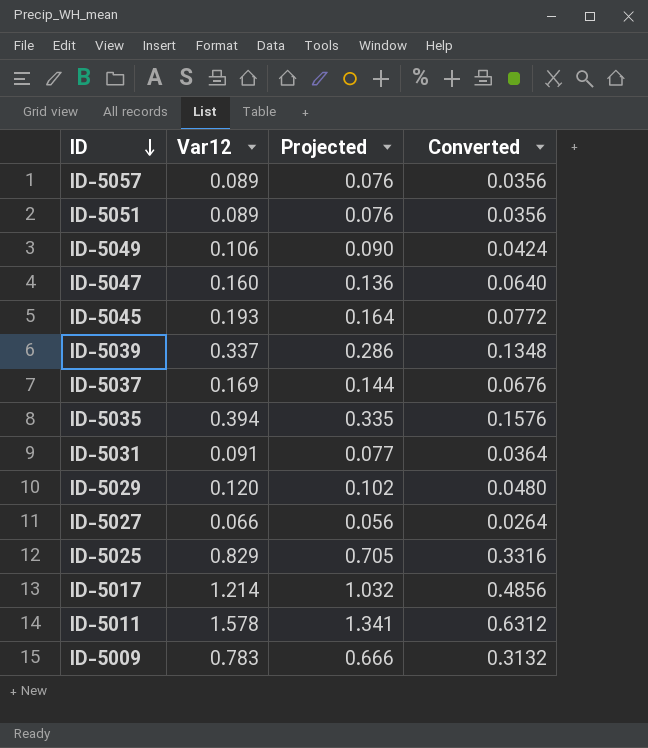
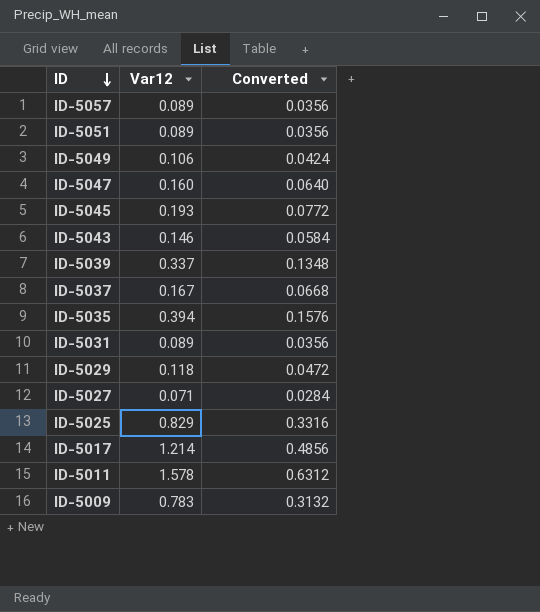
column Projected | formula: [Var12] * 0.85 -> none
row ID-5043: none -> 0.146 | 0.0584
ID-5037 | Var12: 0.169 -> 0.167
ID-5037 | Converted: 0.0676 -> 0.0668
ID-5031 | Var12: 0.091 -> 0.089
ID-5031 | Converted: 0.0364 -> 0.0356
ID-5029 | Var12: 0.120 -> 0.118
ID-5029 | Converted: 0.0480 -> 0.0472
ID-5027 | Var12: 0.066 -> 0.071
ID-5027 | Converted: 0.0264 -> 0.0284

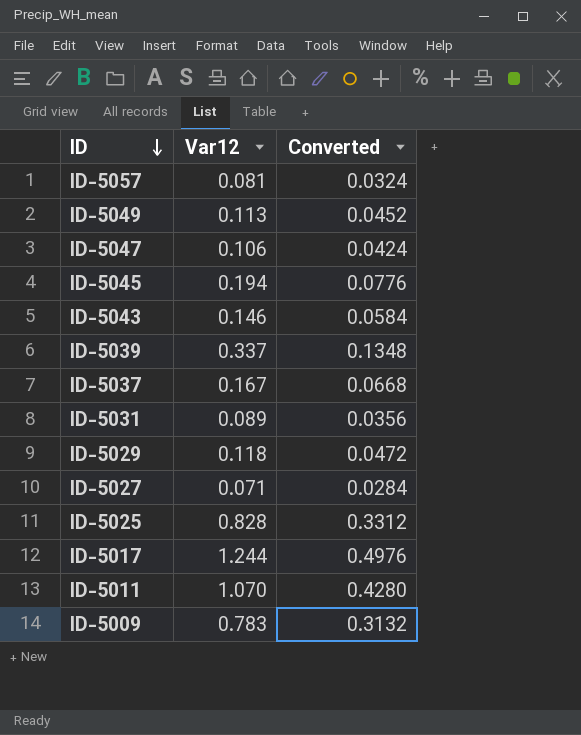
row ID-5051: 0.089 | 0.0356 -> none
row ID-5035: 0.394 | 0.1576 -> none
ID-5057 | Var12: 0.089 -> 0.081
ID-5057 | Converted: 0.0356 -> 0.0324
ID-5049 | Var12: 0.106 -> 0.113
ID-5049 | Converted: 0.0424 -> 0.0452
ID-5047 | Var12: 0.160 -> 0.106
ID-5047 | Converted: 0.0640 -> 0.0424
ID-5045 | Var12: 0.193 -> 0.194
ID-5045 | Converted: 0.0772 -> 0.0776
ID-5025 | Var12: 0.829 -> 0.828
ID-5025 | Converted: 0.3316 -> 0.3312
ID-5017 | Var12: 1.214 -> 1.244
ID-5017 | Converted: 0.4856 -> 0.4976
ID-5011 | Var12: 1.578 -> 1.070
ID-5011 | Converted: 0.6312 -> 0.4280

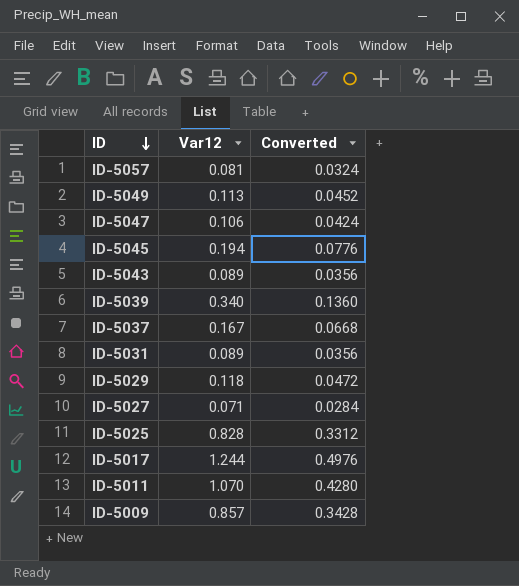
ID-5043 | Var12: 0.146 -> 0.089
ID-5043 | Converted: 0.0584 -> 0.0356
ID-5039 | Var12: 0.337 -> 0.340
ID-5039 | Converted: 0.1348 -> 0.1360
ID-5009 | Var12: 0.783 -> 0.857
ID-5009 | Converted: 0.3132 -> 0.3428

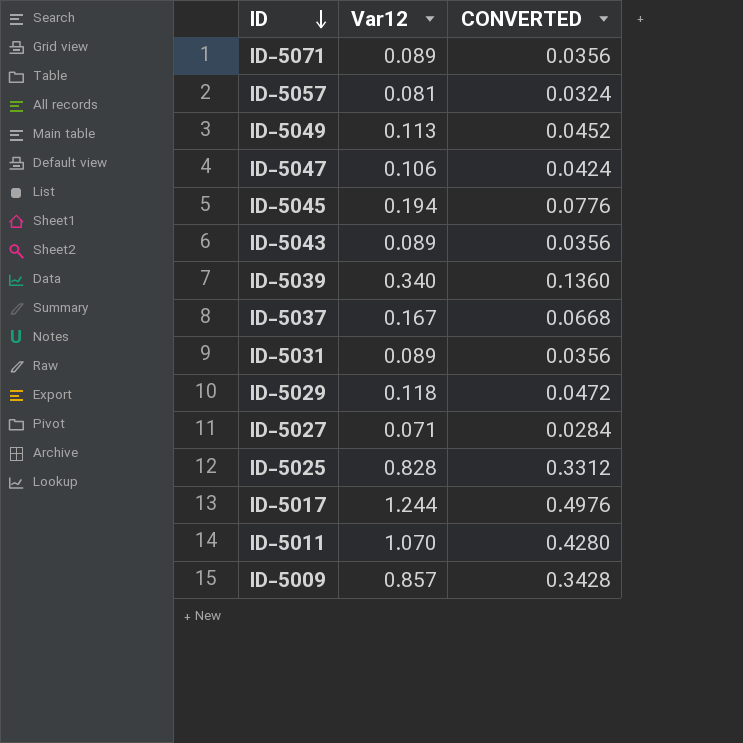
column name: Converted -> CONVERTED
row ID-5071: none -> 0.089 | 0.0356

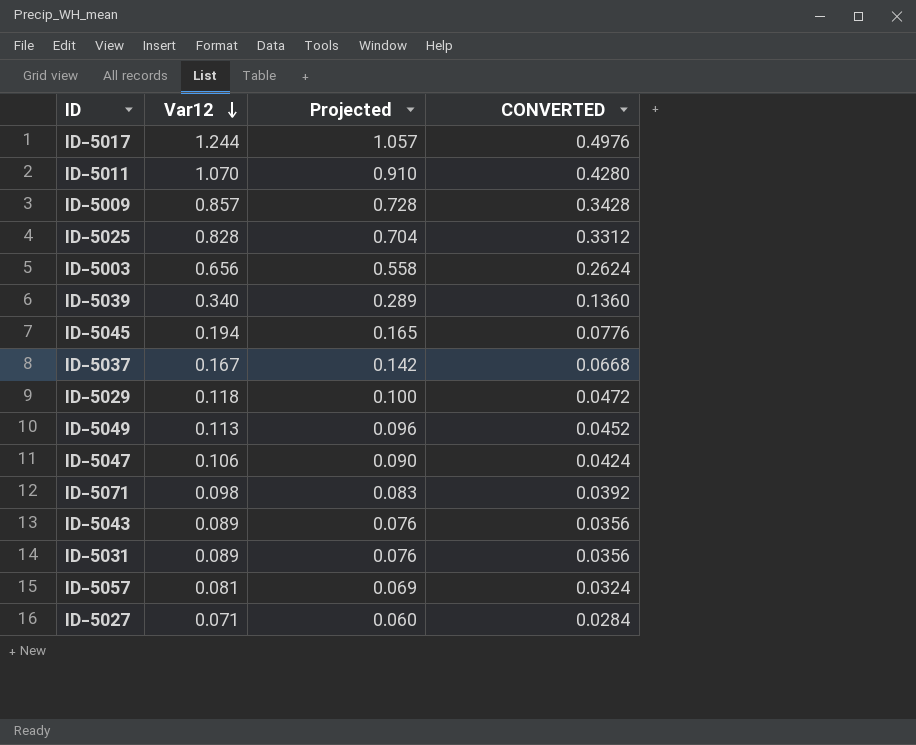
row order: ID descending -> Var12 descending
column Projected | formula: none -> [Var12] * 0.85
row ID-5003: none -> 0.656 | 0.558 | 0.2624
ID-5071 | Var12: 0.089 -> 0.098
ID-5071 | CONVERTED: 0.0356 -> 0.0392

